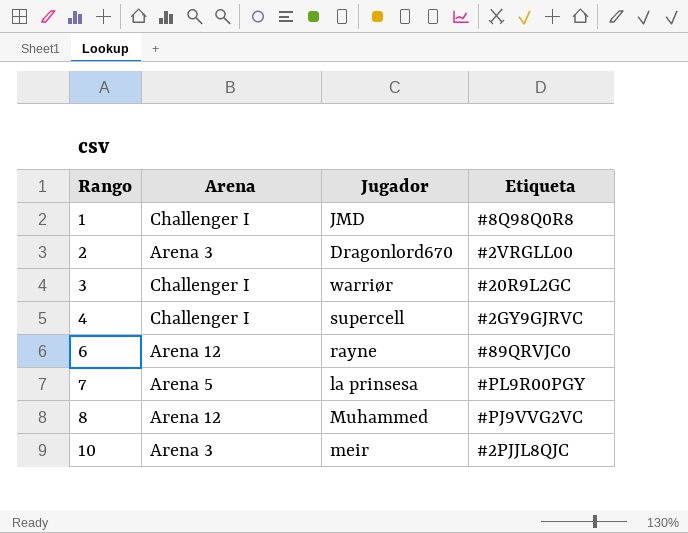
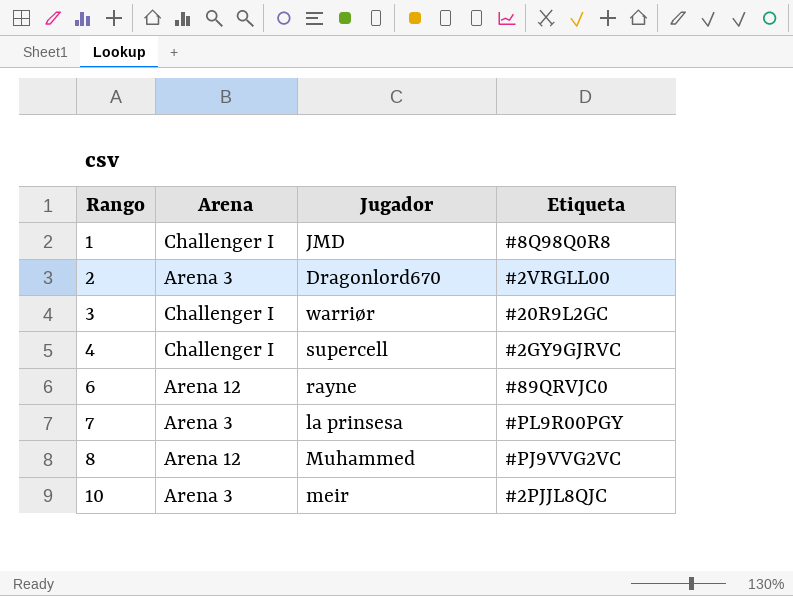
7 | Arena: Arena 5 -> Arena 3

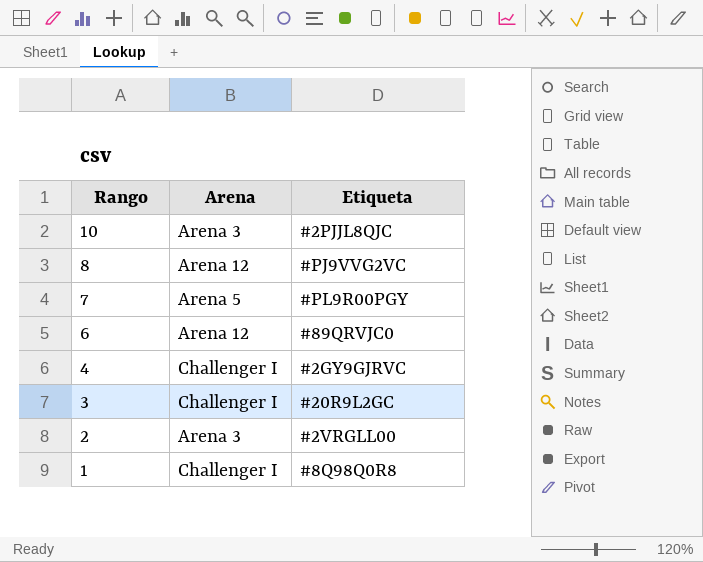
row order: Rango ascending -> Rango descending
column Jugador | position: 3 -> none
7 | Arena: Arena 3 -> Arena 5

